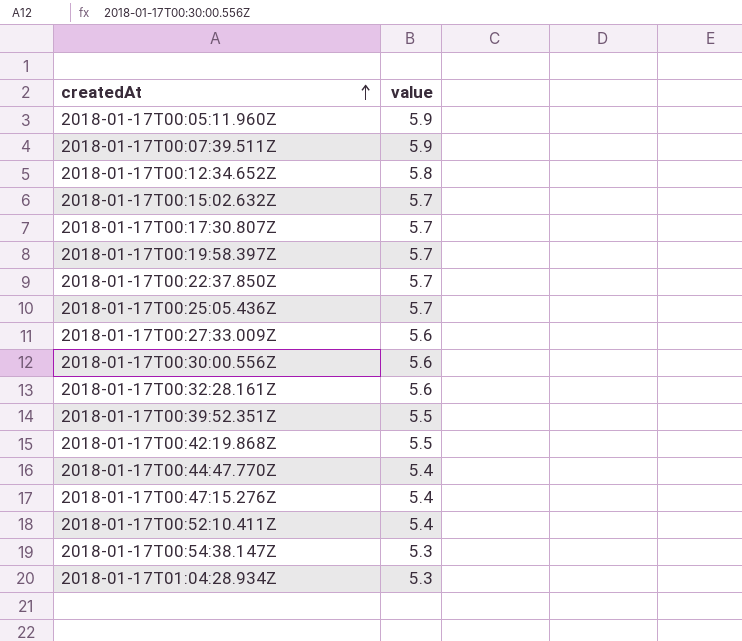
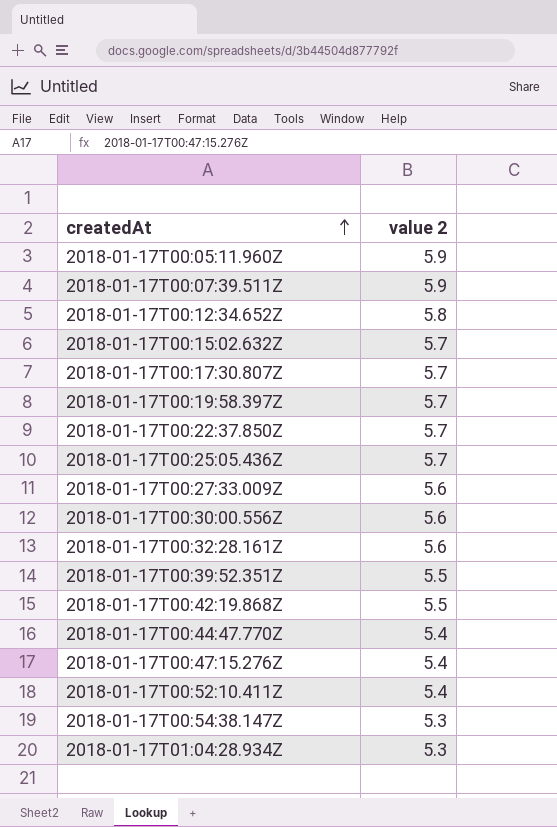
column name: value -> value 2

